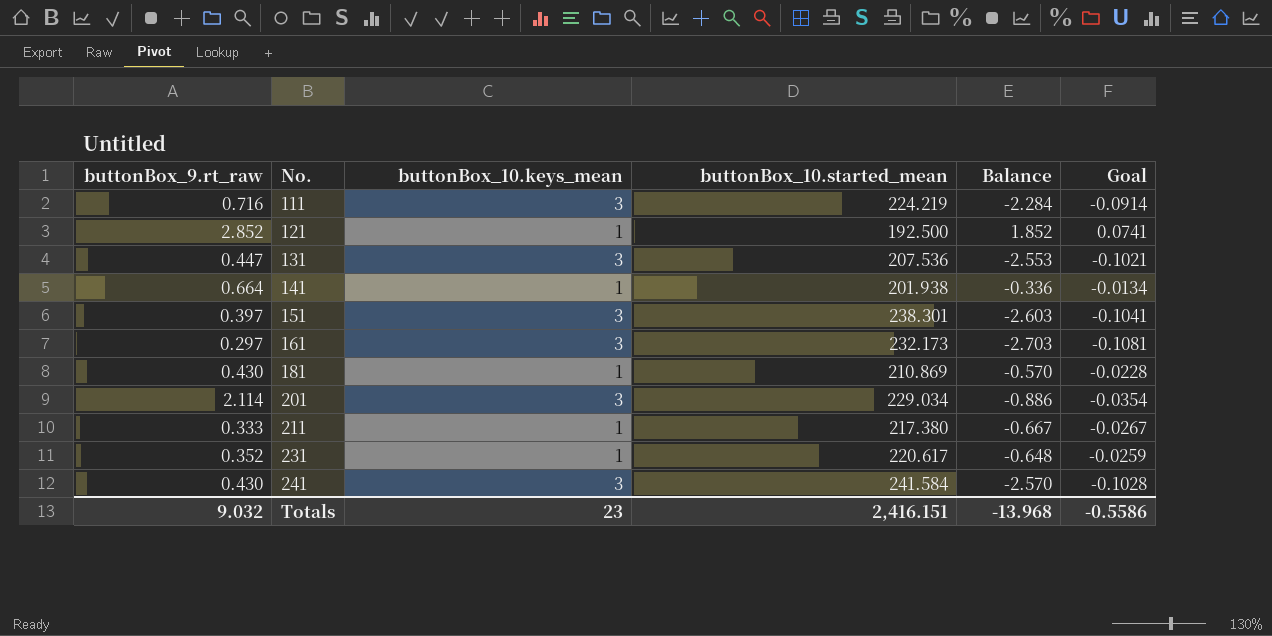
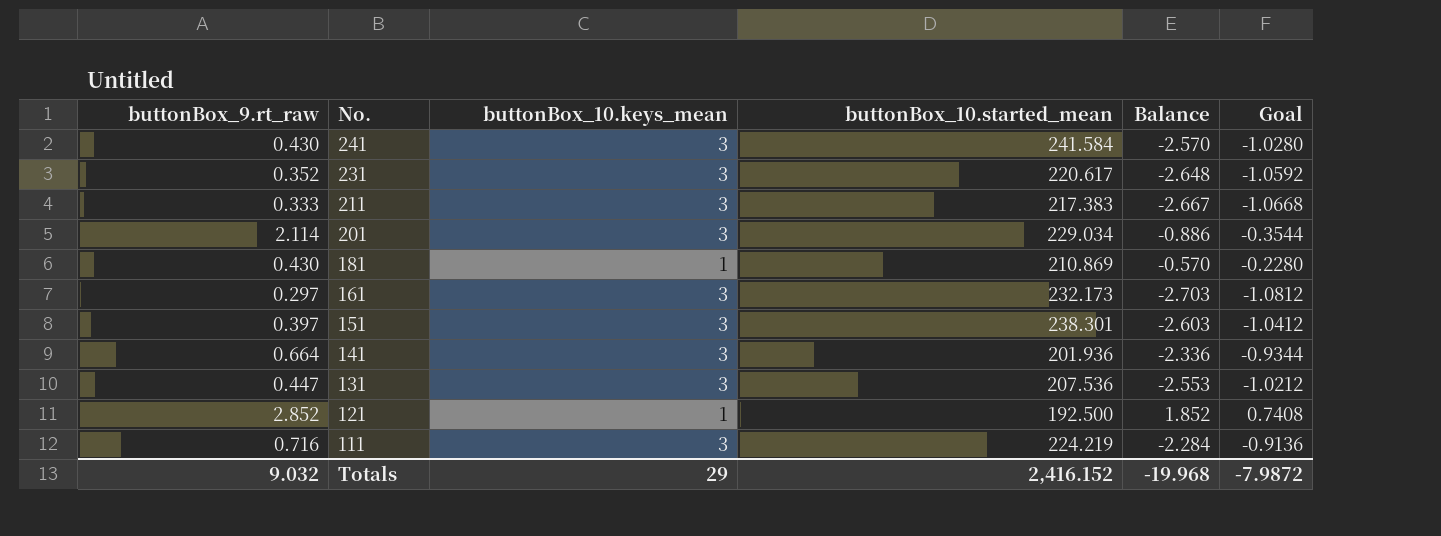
row order: No. ascending -> No. descending
column Goal | formula: [Balance] * 0.04 -> [Balance] * 0.4
231 | buttonBox_10.keys_mean: 1 -> 3
231 | Balance: -0.648 -> -2.648
211 | buttonBox_10.keys_mean: 1 -> 3
211 | buttonBox_10.started_mean: 217.380 -> 217.383
211 | Balance: -0.667 -> -2.667
141 | buttonBox_10.keys_mean: 1 -> 3
141 | buttonBox_10.started_mean: 201.938 -> 201.936
141 | Balance: -0.336 -> -2.336
Totals | buttonBox_10.keys_mean: 23 -> 29
Totals | buttonBox_10.started_mean: 2,416.151 -> 2,416.152
Totals | Balance: -13.968 -> -19.968
Totals | Goal: -0.5586 -> -7.9872

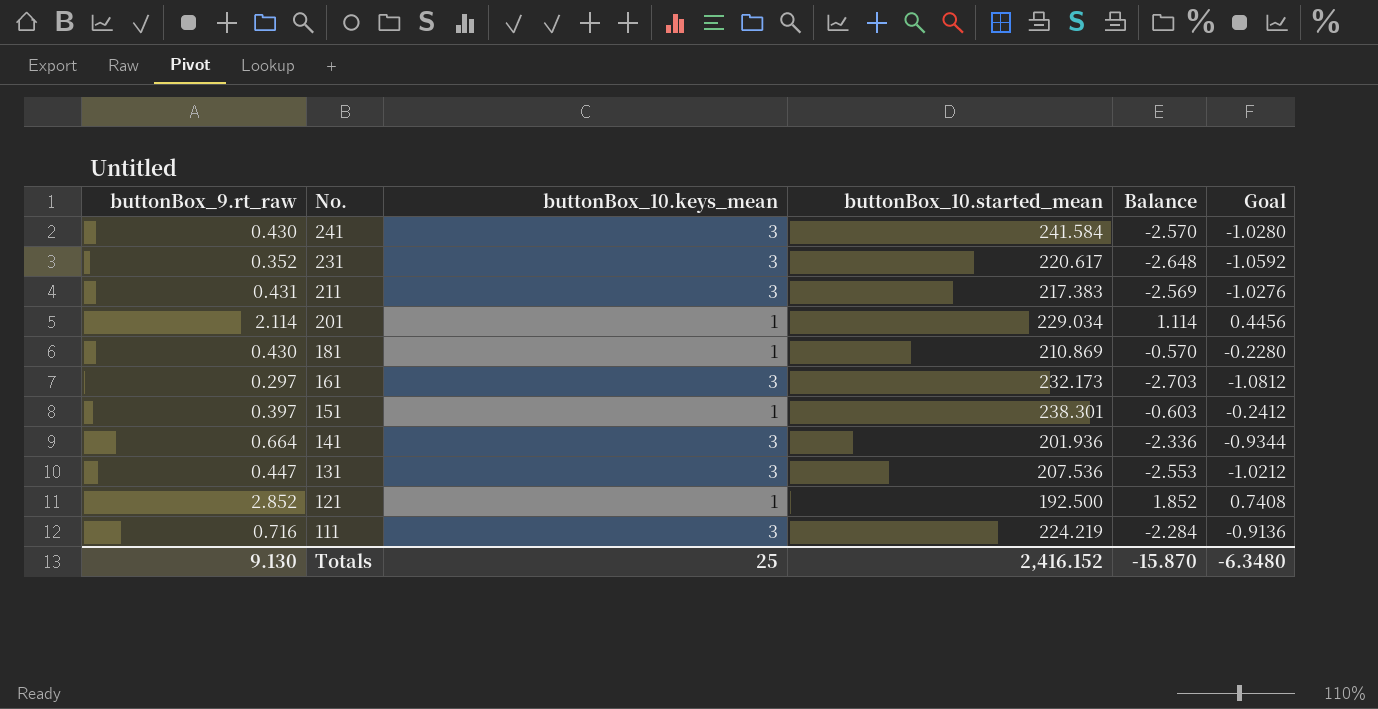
211 | buttonBox_9.rt_raw: 0.333 -> 0.431
211 | Balance: -2.667 -> -2.569
211 | Goal: -1.0668 -> -1.0276
201 | buttonBox_10.keys_mean: 3 -> 1
201 | Balance: -0.886 -> 1.114
201 | Goal: -0.3544 -> 0.4456
151 | buttonBox_10.keys_mean: 3 -> 1
151 | Balance: -2.603 -> -0.603
151 | Goal: -1.0412 -> -0.2412
Totals | buttonBox_9.rt_raw: 9.032 -> 9.130
Totals | buttonBox_10.keys_mean: 29 -> 25
Totals | Balance: -19.968 -> -15.870
Totals | Goal: -7.9872 -> -6.3480

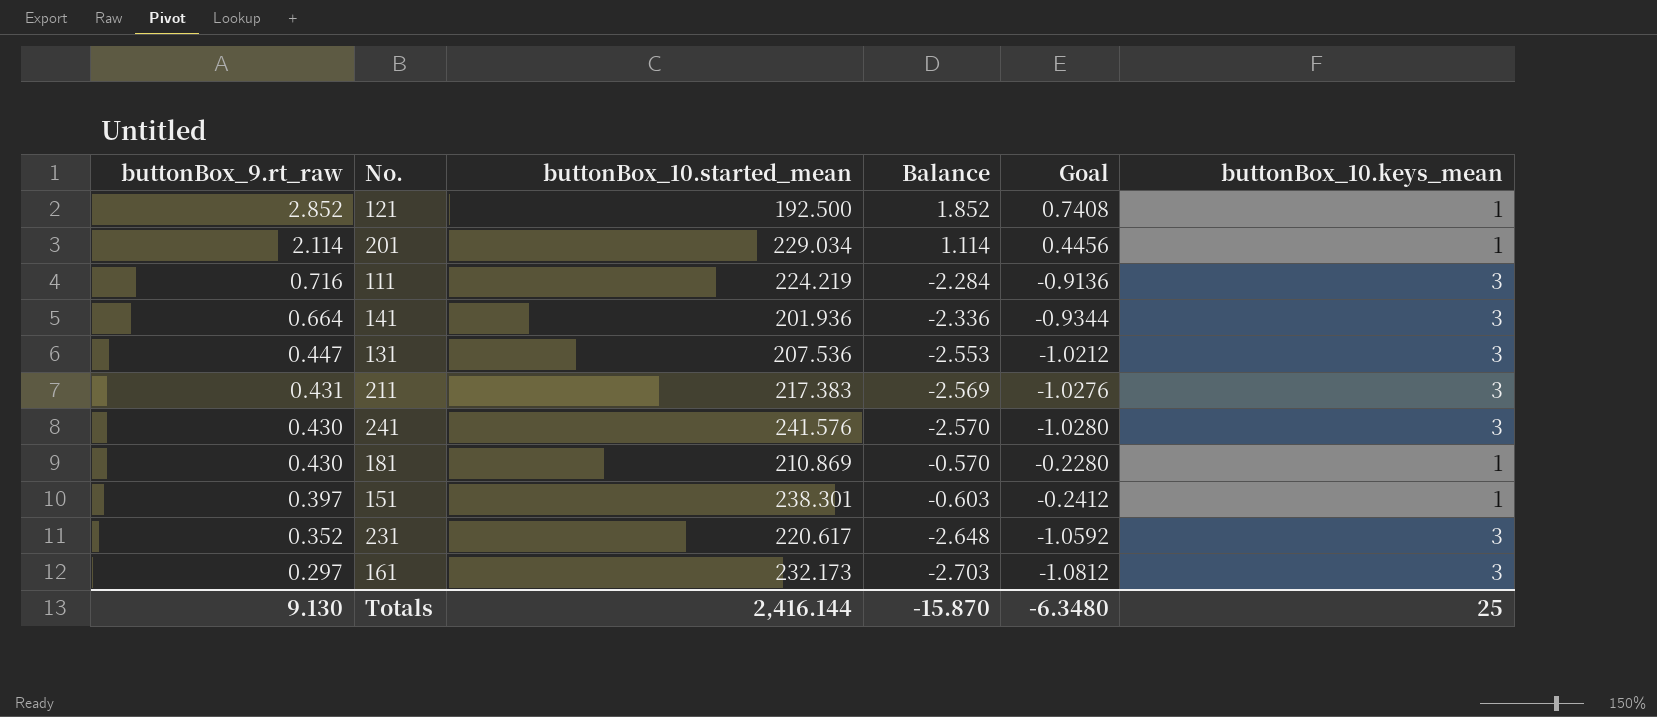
row order: No. descending -> buttonBox_9.rt_raw descending
column buttonBox_10.keys_mean | position: 3 -> 6
241 | buttonBox_10.started_mean: 241.584 -> 241.576
Totals | buttonBox_10.started_mean: 2,416.152 -> 2,416.144

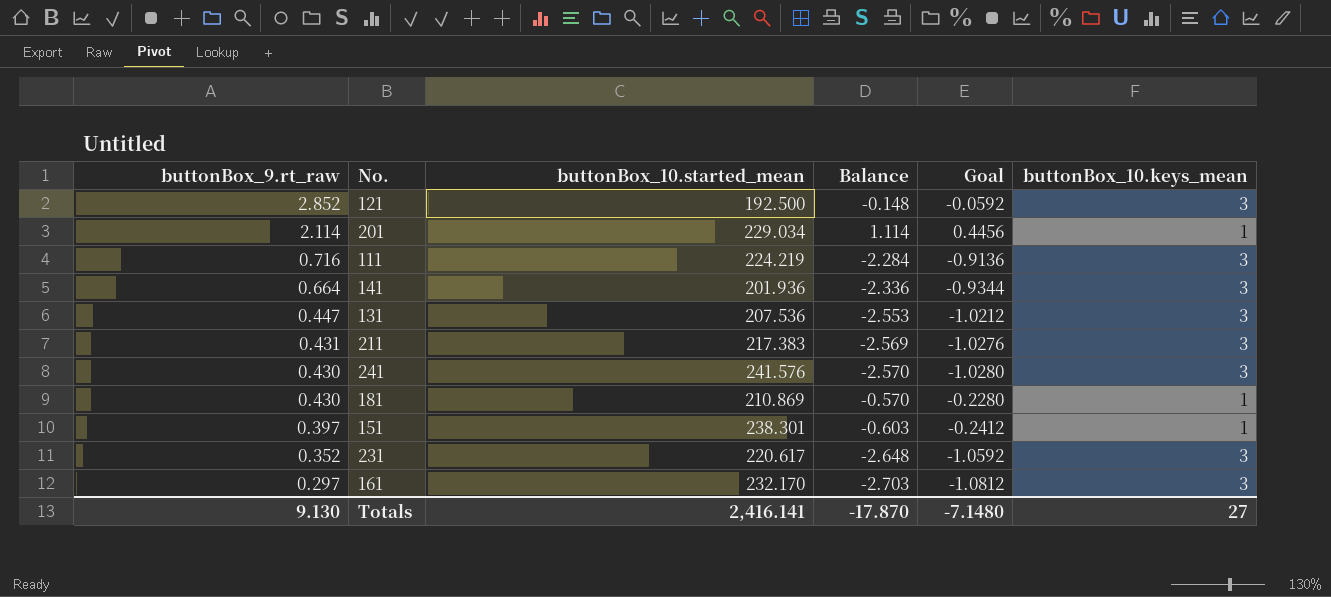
121 | Balance: 1.852 -> -0.148
121 | Goal: 0.7408 -> -0.0592
121 | buttonBox_10.keys_mean: 1 -> 3
161 | buttonBox_10.started_mean: 232.173 -> 232.170
Totals | buttonBox_10.started_mean: 2,416.144 -> 2,416.141
Totals | Balance: -15.870 -> -17.870
Totals | Goal: -6.3480 -> -7.1480
Totals | buttonBox_10.keys_mean: 25 -> 27

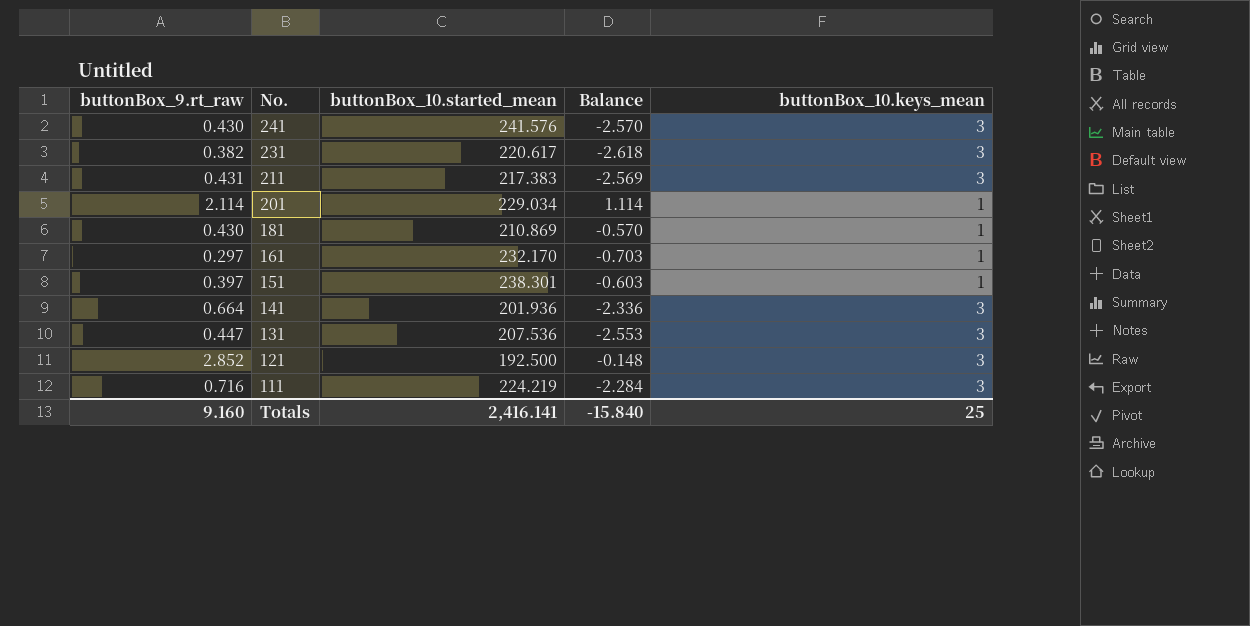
row order: buttonBox_9.rt_raw descending -> No. descending
column Goal | formula: [Balance] * 0.4 -> none
231 | buttonBox_9.rt_raw: 0.352 -> 0.382
231 | Balance: -2.648 -> -2.618
161 | Balance: -2.703 -> -0.703
161 | buttonBox_10.keys_mean: 3 -> 1
Totals | buttonBox_9.rt_raw: 9.130 -> 9.160
Totals | Balance: -17.870 -> -15.840
Totals | buttonBox_10.keys_mean: 27 -> 25

